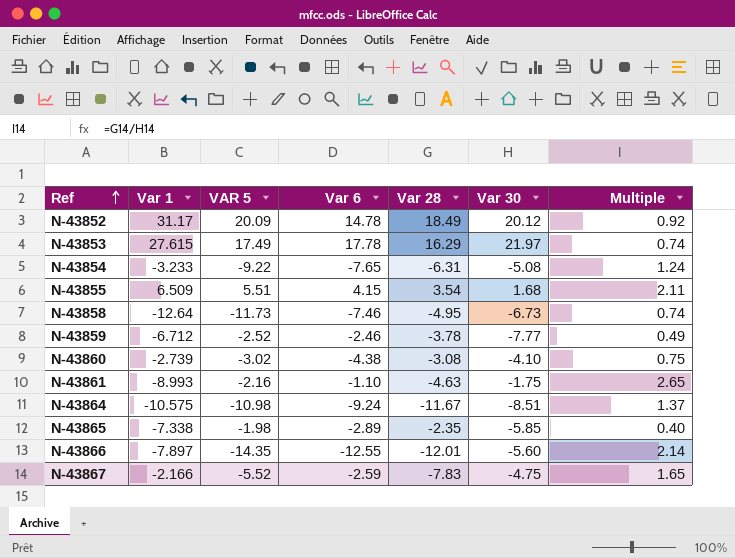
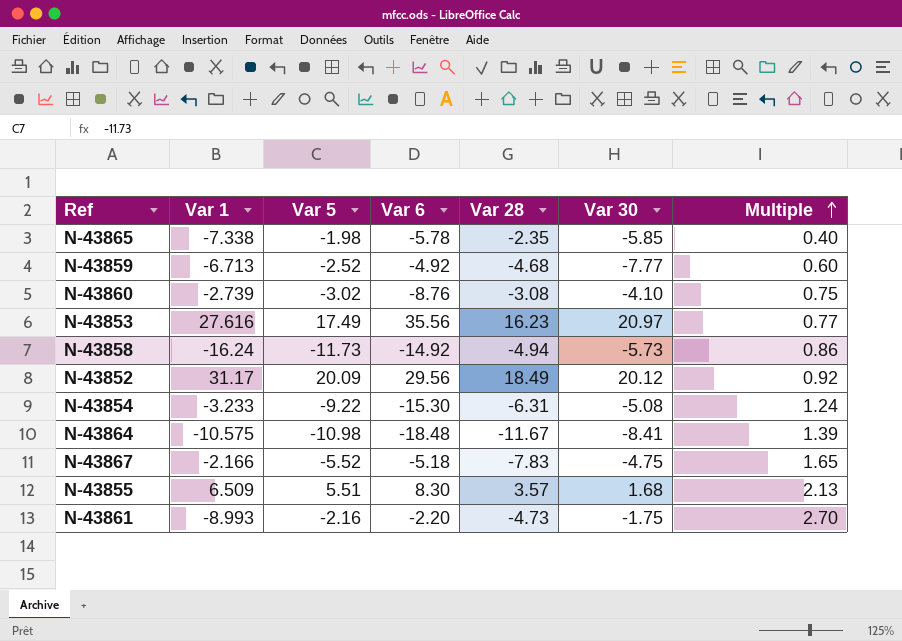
row order: Ref ascending -> Multiple ascending
column name: VAR 5 -> Var 5
row N-43866: -7.897 | -14.35 | -12.55 | -12.01 | -5.60 | 2.14 -> none
N-43865 | Var 6: -2.89 -> -5.78
N-43859 | Var 1: -6.712 -> -6.713
N-43859 | Var 6: -2.46 -> -4.92
N-43859 | Var 28: -3.78 -> -4.68
N-43859 | Multiple: 0.49 -> 0.60
N-43860 | Var 6: -4.38 -> -8.76
N-43853 | Var 1: 27.615 -> 27.616
N-43853 | Var 6: 17.78 -> 35.56
N-43853 | Var 28: 16.29 -> 16.23
N-43853 | Var 30: 21.97 -> 20.97
N-43853 | Multiple: 0.74 -> 0.77
N-43858 | Var 1: -12.64 -> -16.24
N-43858 | Var 6: -7.46 -> -14.92
N-43858 | Var 28: -4.95 -> -4.94
N-43858 | Var 30: -6.73 -> -5.73
N-43858 | Multiple: 0.74 -> 0.86
N-43852 | Var 6: 14.78 -> 29.56
N-43854 | Var 6: -7.65 -> -15.30
N-43864 | Var 6: -9.24 -> -18.48
N-43864 | Var 30: -8.51 -> -8.41
N-43864 | Multiple: 1.37 -> 1.39
N-43867 | Var 6: -2.59 -> -5.18
N-43855 | Var 6: 4.15 -> 8.30
N-43855 | Var 28: 3.54 -> 3.57
N-43855 | Multiple: 2.11 -> 2.13
N-43861 | Var 6: -1.10 -> -2.20
N-43861 | Var 28: -4.63 -> -4.73
N-43861 | Multiple: 2.65 -> 2.70

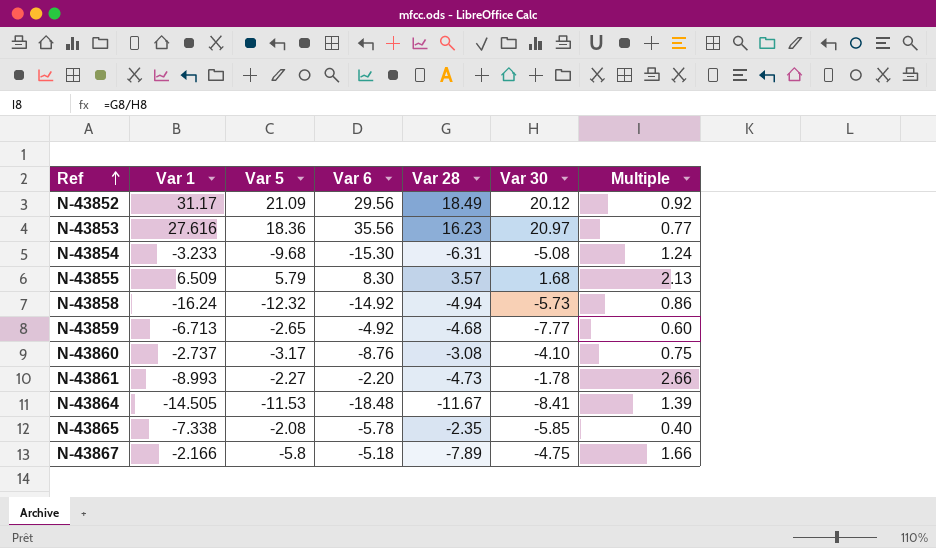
row order: Multiple ascending -> Ref ascending
N-43852 | Var 5: 20.09 -> 21.09
N-43853 | Var 5: 17.49 -> 18.36
N-43854 | Var 5: -9.22 -> -9.68
N-43855 | Var 5: 5.51 -> 5.79
N-43858 | Var 5: -11.73 -> -12.32
N-43859 | Var 5: -2.52 -> -2.65
N-43860 | Var 1: -2.739 -> -2.737
N-43860 | Var 5: -3.02 -> -3.17
N-43861 | Var 5: -2.16 -> -2.27
N-43861 | Var 30: -1.75 -> -1.78
N-43861 | Multiple: 2.70 -> 2.66
N-43864 | Var 1: -10.575 -> -14.505
N-43864 | Var 5: -10.98 -> -11.53
N-43865 | Var 5: -1.98 -> -2.08
N-43867 | Var 5: -5.52 -> -5.8
N-43867 | Var 28: -7.83 -> -7.89
N-43867 | Multiple: 1.65 -> 1.66

